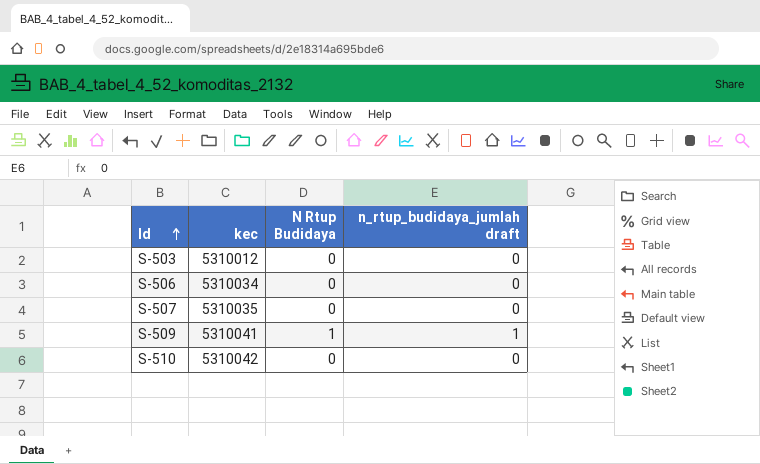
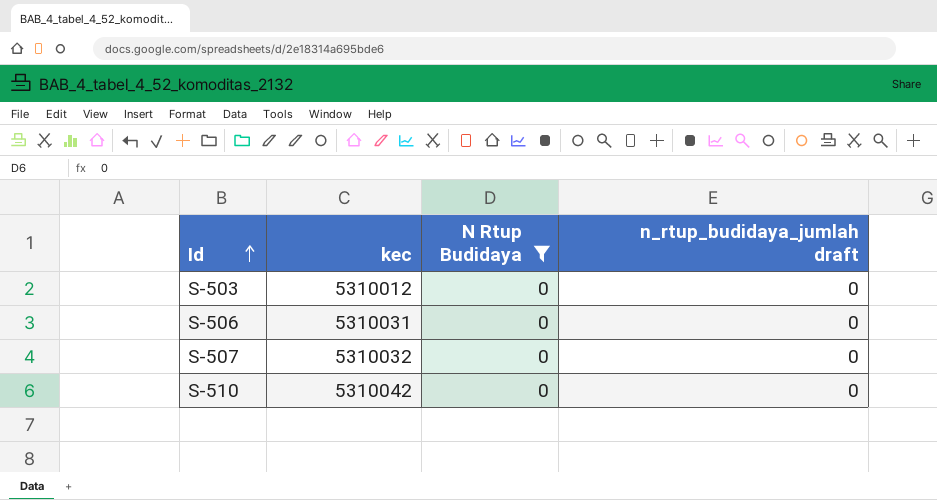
filter: none -> N Rtup Budidaya = 0
S-506 | kec: 5310034 -> 5310031
S-507 | kec: 5310035 -> 5310032

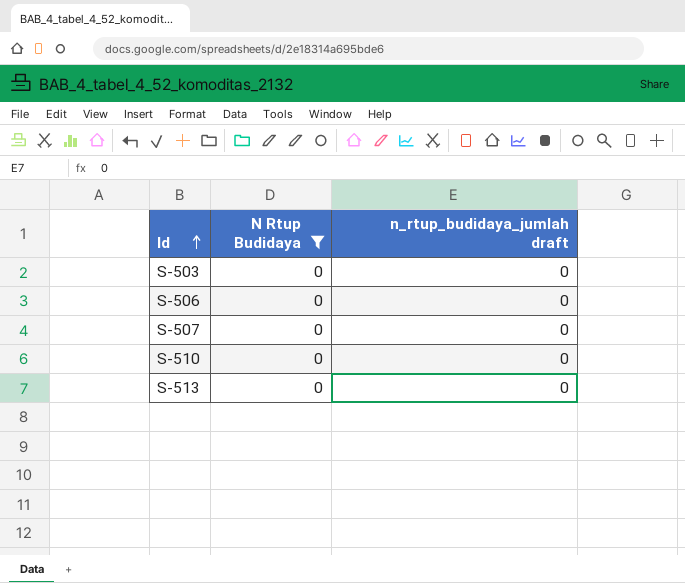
column kec | position: 2 -> none
row S-513: none -> 0 | 0

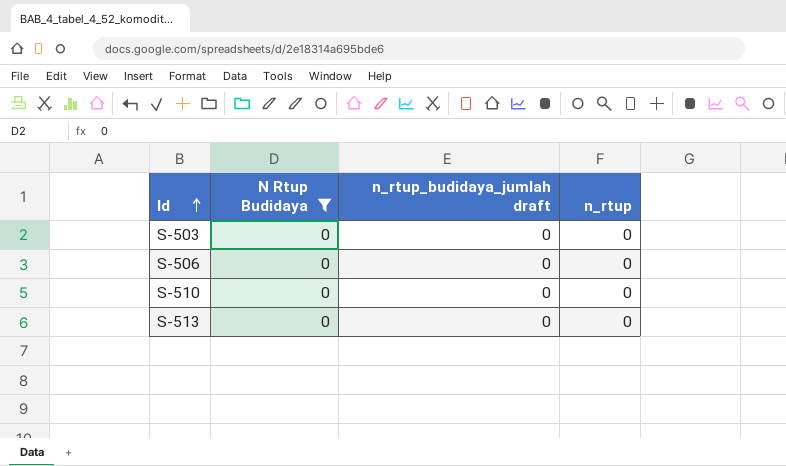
column n_rtup | position: none -> 4
row S-507: 0 | 0 -> none

